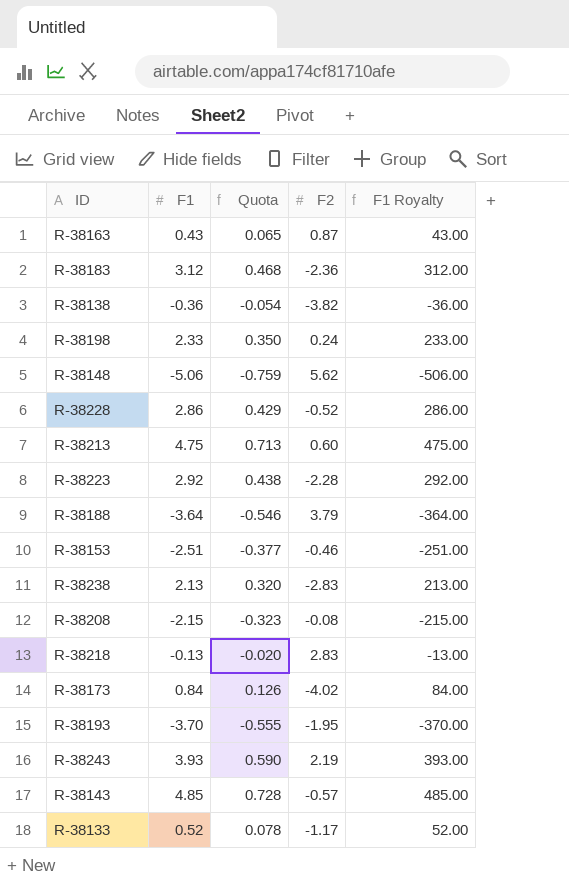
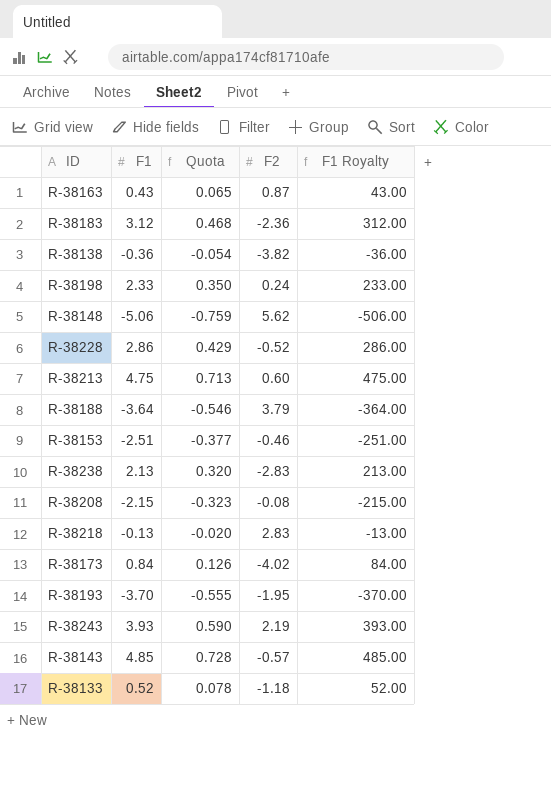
row R-38223: 2.92 | 0.438 | -2.28 | 292.00 -> none
R-38133 | F2: -1.17 -> -1.18

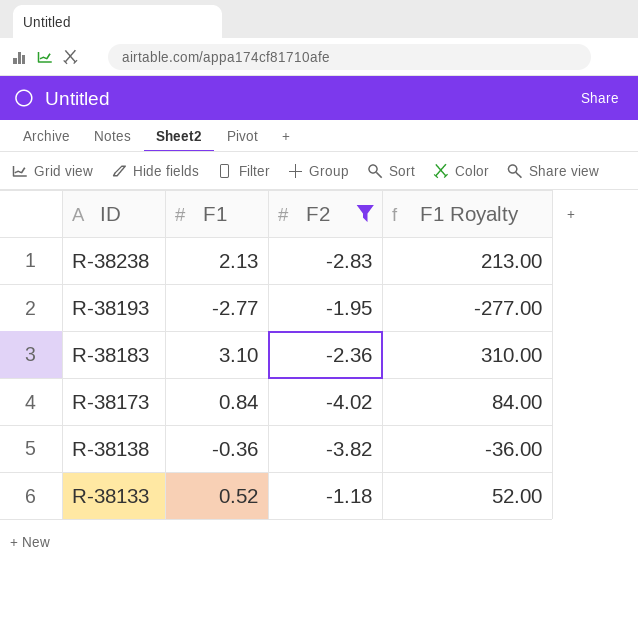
filter: none -> F2 <= -1.18
row order: none -> ID descending
column Quota | formula: [F1] * 0.15 -> none
R-38193 | F1: -3.70 -> -2.77
R-38193 | F1 Royalty: -370.00 -> -277.00
R-38183 | F1: 3.12 -> 3.10
R-38183 | F1 Royalty: 312.00 -> 310.00

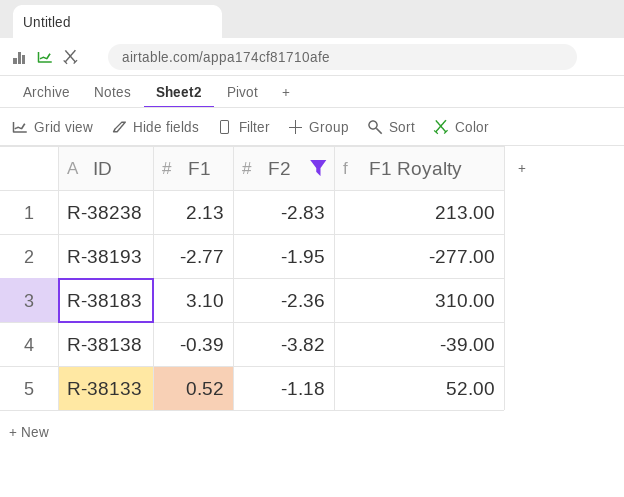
row R-38173: 0.84 | -4.02 | 84.00 -> none
R-38138 | F1: -0.36 -> -0.39
R-38138 | F1 Royalty: -36.00 -> -39.00

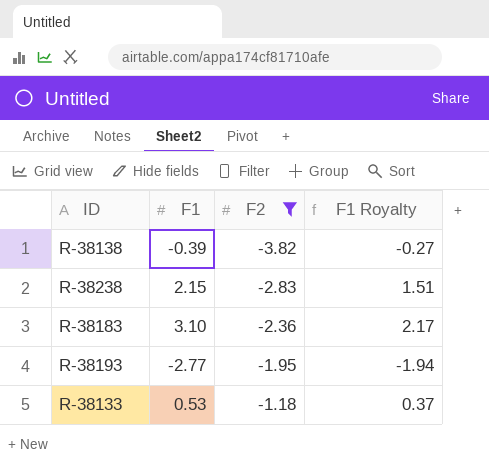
row order: ID descending -> F2 ascending
column F1 Royalty | formula: [F1] * 100 -> [F1] * 0.7
R-38238 | F1: 2.13 -> 2.15
R-38133 | F1: 0.52 -> 0.53

